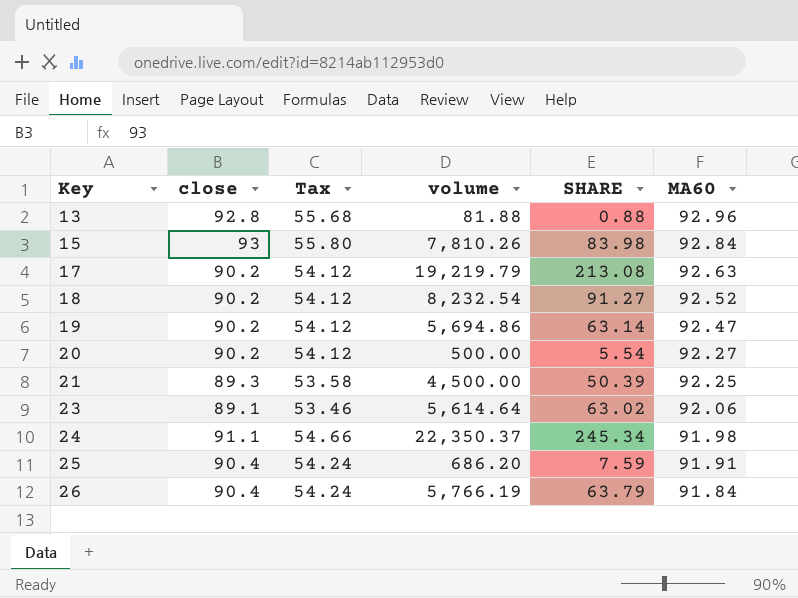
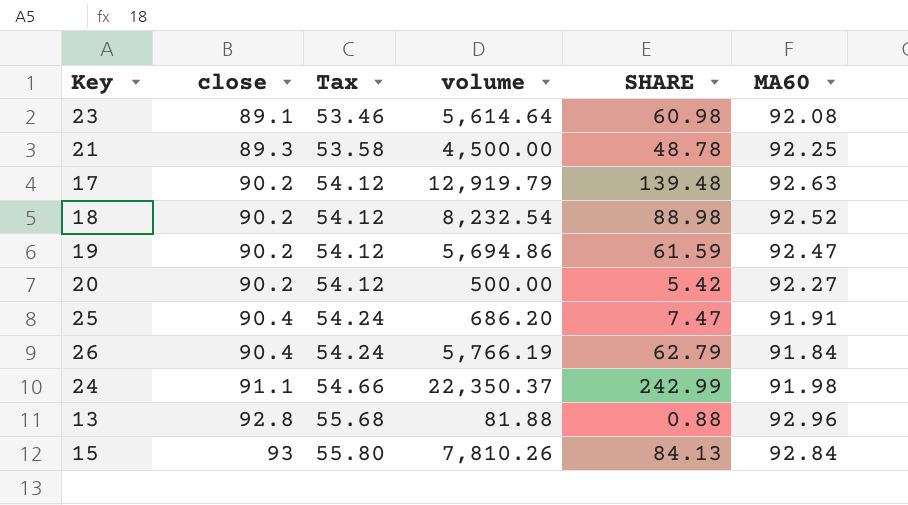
row order: Key ascending -> close ascending
column SHARE | formula: [volume] / [close] -> [volume] / [MA60]
23 | MA60: 92.06 -> 92.08
17 | volume: 19,219.79 -> 12,919.79

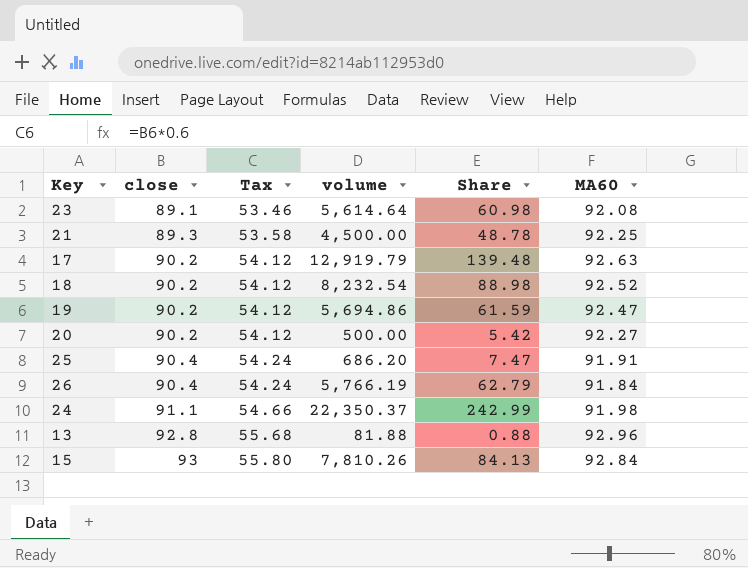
column name: SHARE -> Share

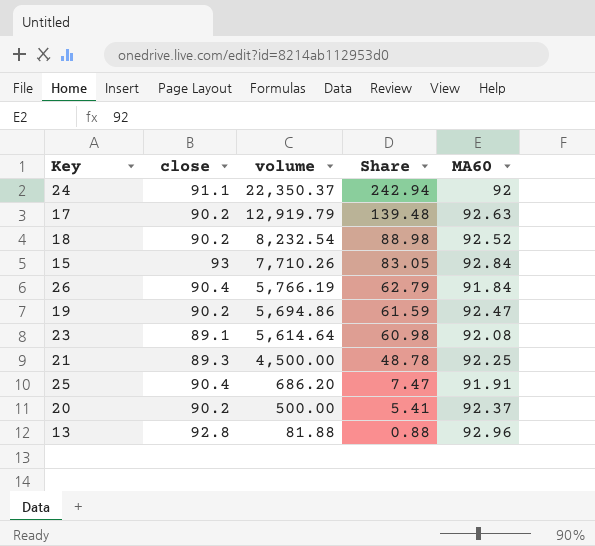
row order: close ascending -> volume descending
column Tax | formula: [close] * 0.6 -> none
24 | Share: 242.99 -> 242.94
24 | MA60: 91.98 -> 92
15 | volume: 7,810.26 -> 7,710.26
15 | Share: 84.13 -> 83.05
20 | Share: 5.42 -> 5.41
20 | MA60: 92.27 -> 92.37

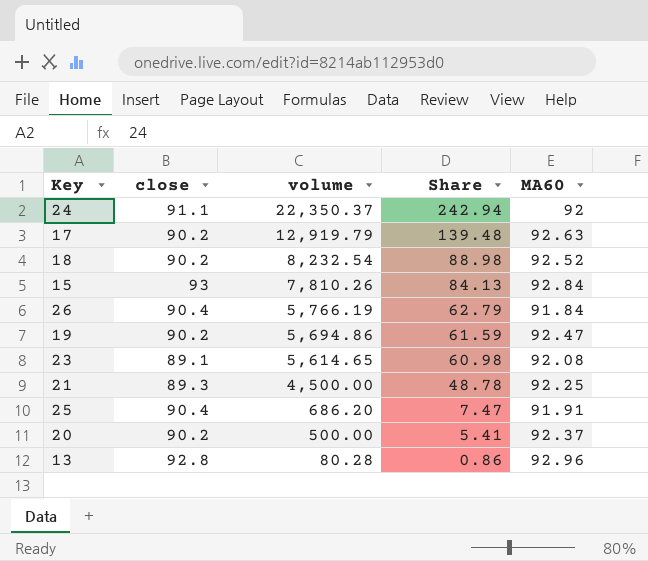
15 | volume: 7,710.26 -> 7,810.26
15 | Share: 83.05 -> 84.13
23 | volume: 5,614.64 -> 5,614.65
13 | volume: 81.88 -> 80.28
13 | Share: 0.88 -> 0.86

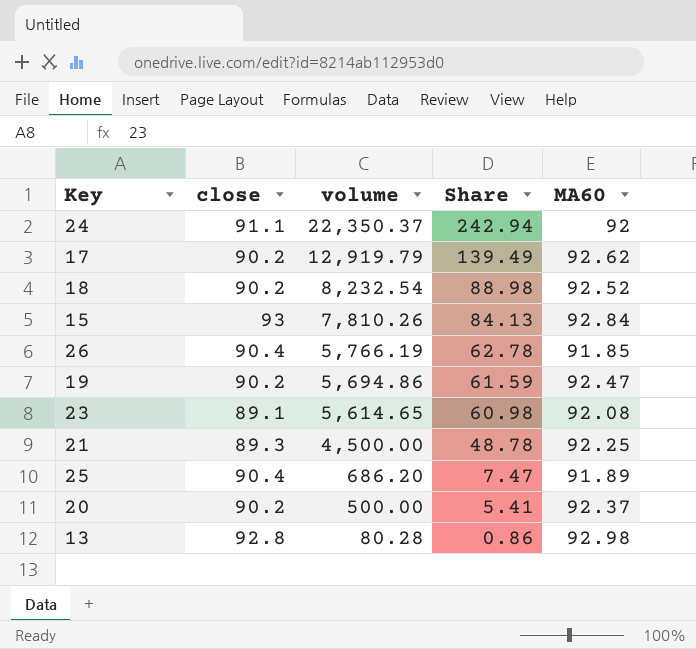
17 | Share: 139.48 -> 139.49
17 | MA60: 92.63 -> 92.62
26 | Share: 62.79 -> 62.78
26 | MA60: 91.84 -> 91.85
25 | MA60: 91.91 -> 91.89
13 | MA60: 92.96 -> 92.98

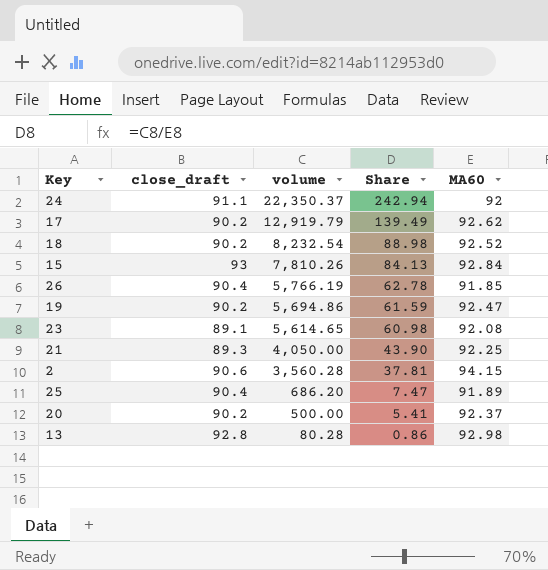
column name: close -> close_draft
21 | volume: 4,500.00 -> 4,050.00
21 | Share: 48.78 -> 43.90
row 2: none -> 90.6 | 3,560.28 | 37.81 | 94.15

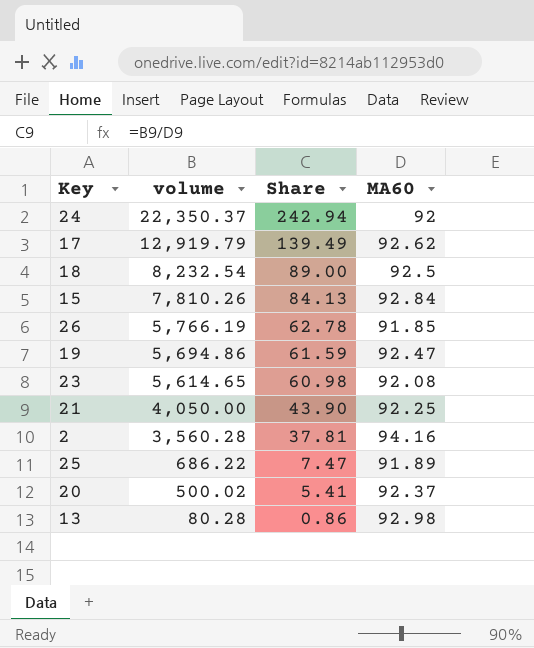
column close_draft | position: 2 -> none
18 | Share: 88.98 -> 89.00
18 | MA60: 92.52 -> 92.5
2 | MA60: 94.15 -> 94.16
25 | volume: 686.20 -> 686.22
20 | volume: 500.00 -> 500.02

